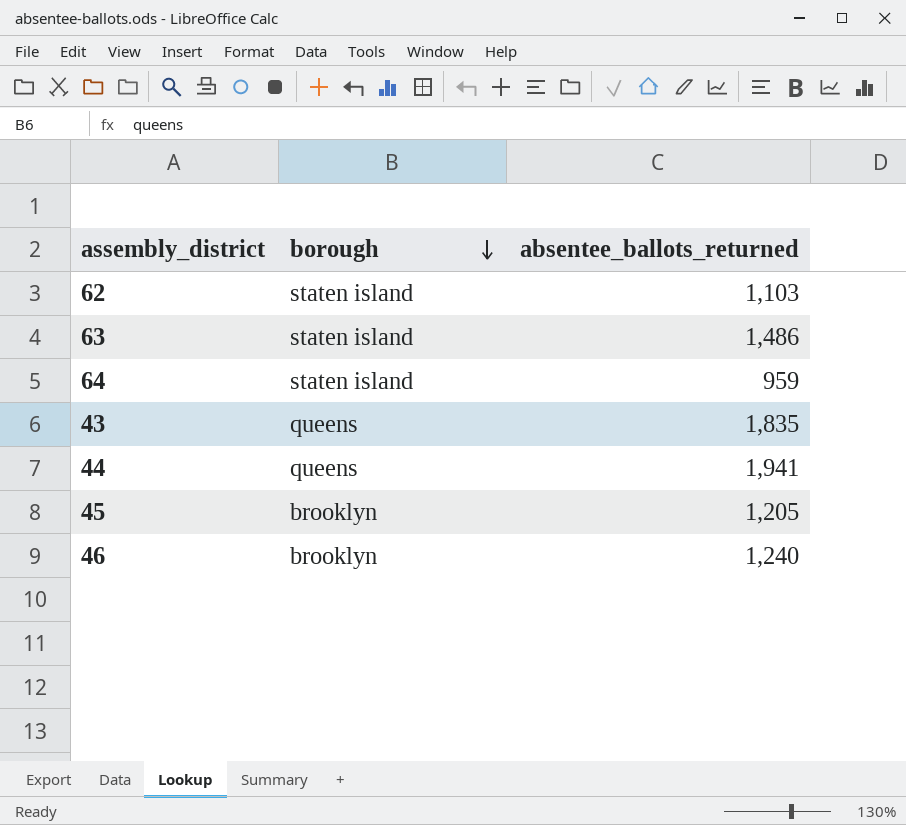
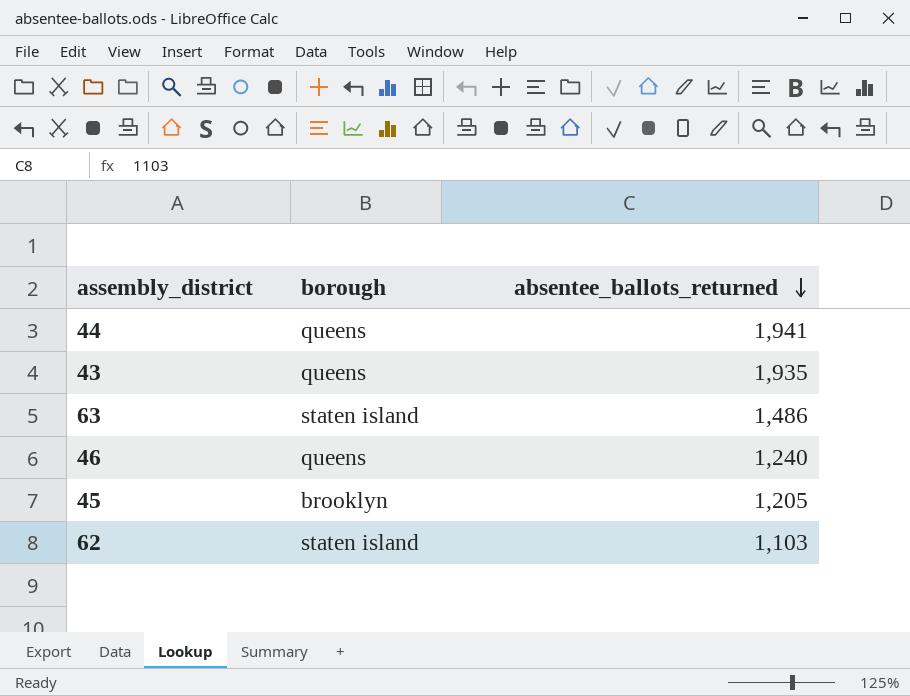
row order: borough descending -> absentee_ballots_returned descending
row 64: staten island | 959 -> none
43 | absentee_ballots_returned: 1,835 -> 1,935
46 | borough: brooklyn -> queens

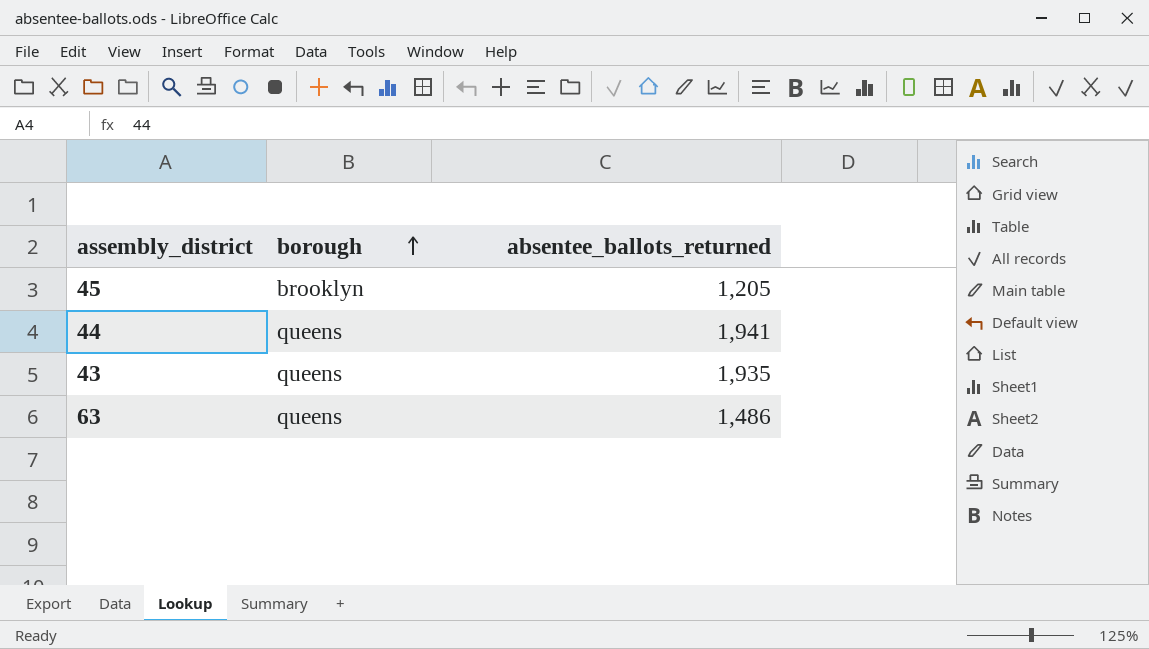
row order: absentee_ballots_returned descending -> borough ascending
row 46: queens | 1,240 -> none
row 62: staten island | 1,103 -> none
63 | borough: staten island -> queens

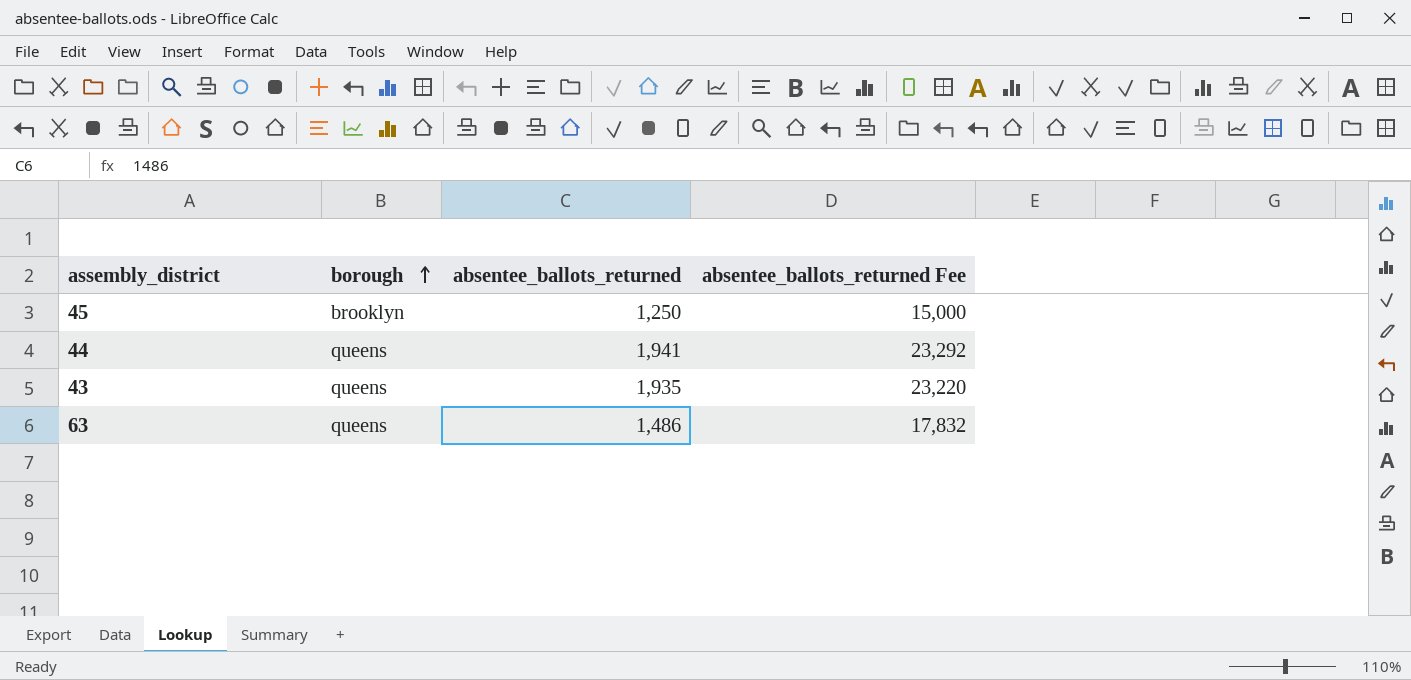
column absentee_ballots_returned Fee | formula: none -> [absentee_ballots_returned] * 12
45 | absentee_ballots_returned: 1,205 -> 1,250

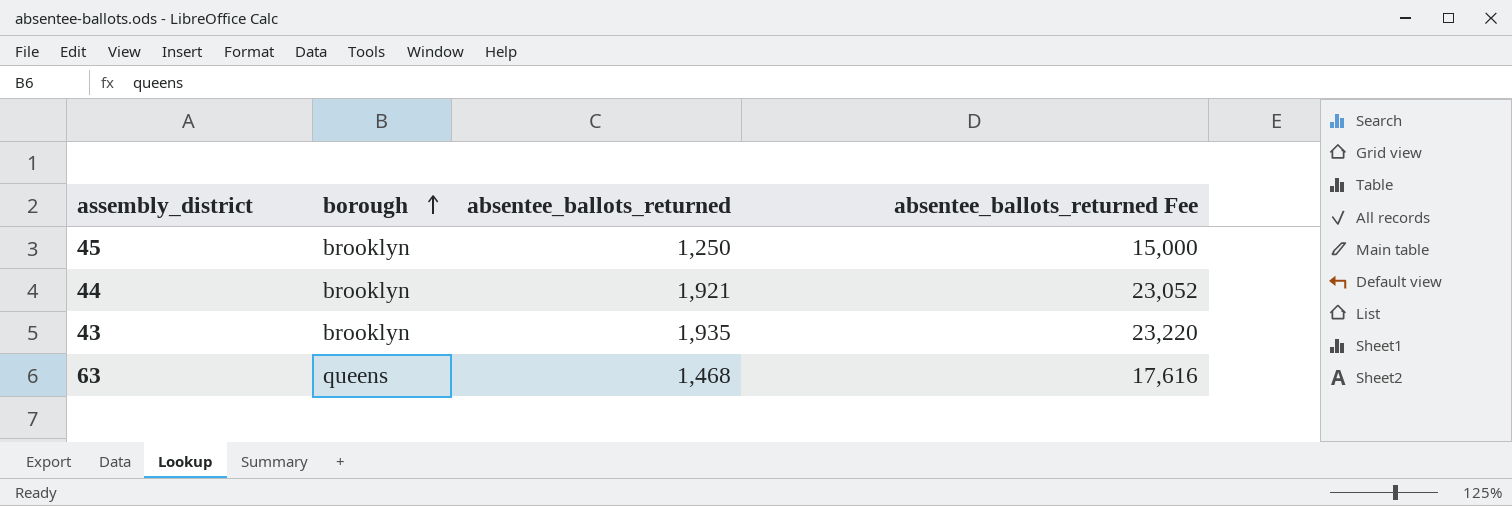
44 | borough: queens -> brooklyn
44 | absentee_ballots_returned: 1,941 -> 1,921
44 | absentee_ballots_returned Fee: 23,292 -> 23,052
43 | borough: queens -> brooklyn
63 | absentee_ballots_returned: 1,486 -> 1,468
63 | absentee_ballots_returned Fee: 17,832 -> 17,616

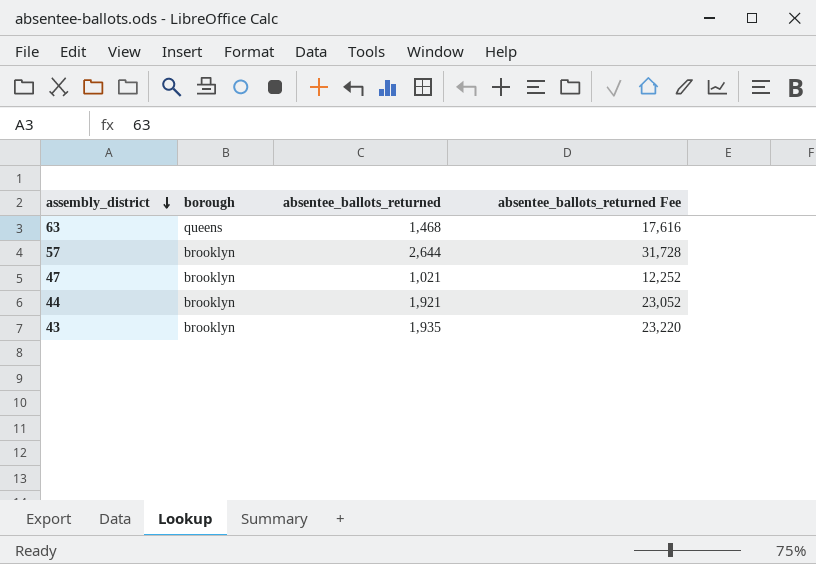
row order: borough ascending -> assembly_district descending
row 45: brooklyn | 1,250 | 15,000 -> none
row 57: none -> brooklyn | 2,644 | 31,728
row 47: none -> brooklyn | 1,021 | 12,252

